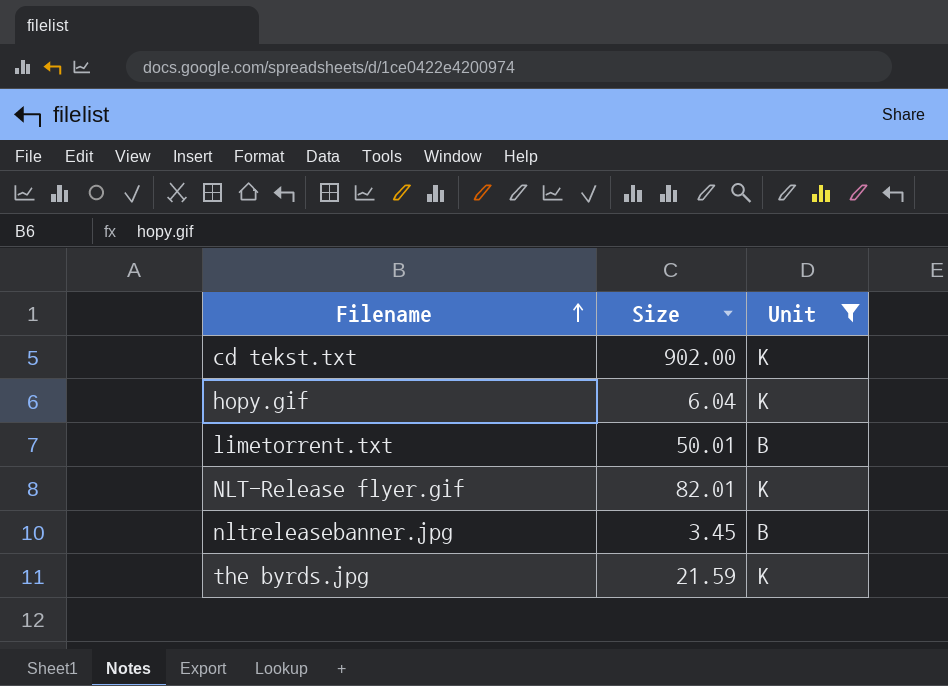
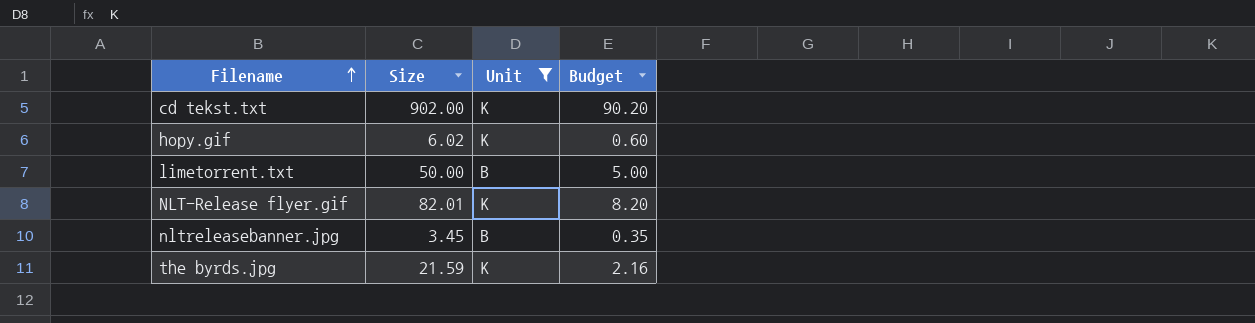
column Budget | formula: none -> [Size] * 0.1
hopy.gif | Size: 6.04 -> 6.02
limetorrent.txt | Size: 50.01 -> 50.00

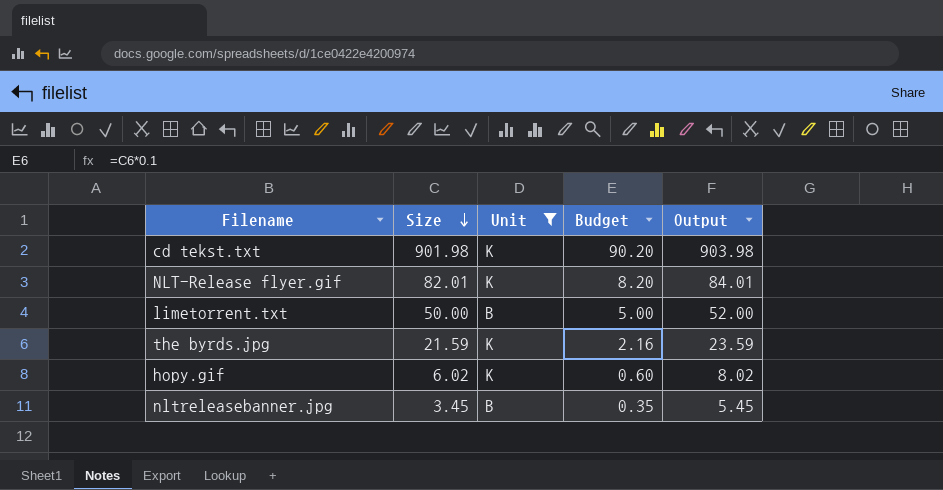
row order: Filename ascending -> Size descending
column Output | formula: none -> [Size] + 2
cd tekst.txt | Size: 902.00 -> 901.98

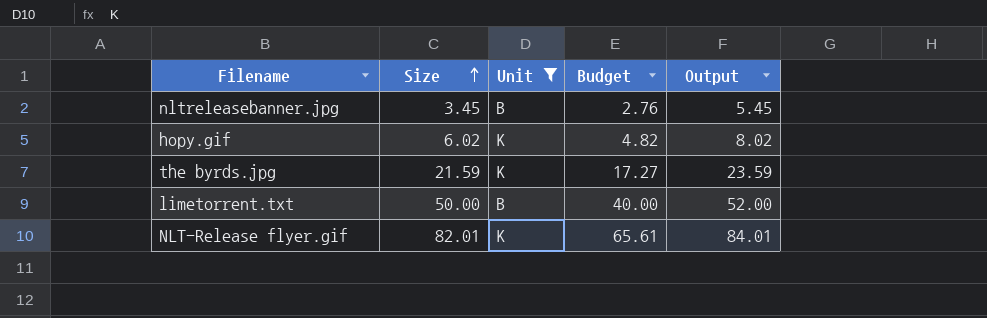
row order: Size descending -> Size ascending
column Budget | formula: [Size] * 0.1 -> [Size] * 0.8
row cd tekst.txt: 901.98 | K | 90.20 | 903.98 -> none

